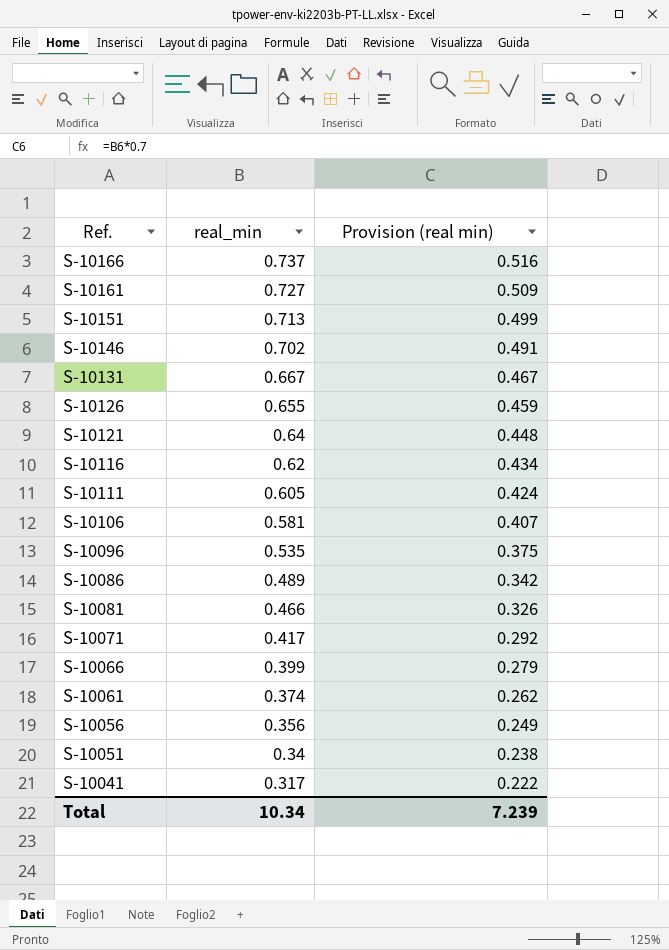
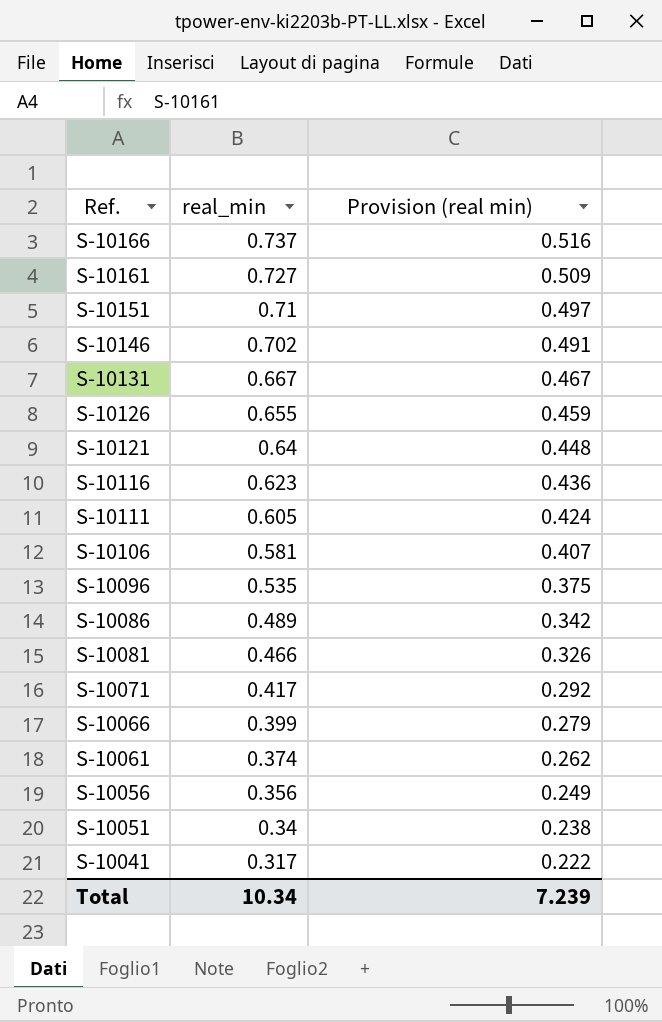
S-10151 | real_min: 0.713 -> 0.71
S-10151 | Provision (real min): 0.499 -> 0.497
S-10116 | real_min: 0.62 -> 0.623
S-10116 | Provision (real min): 0.434 -> 0.436

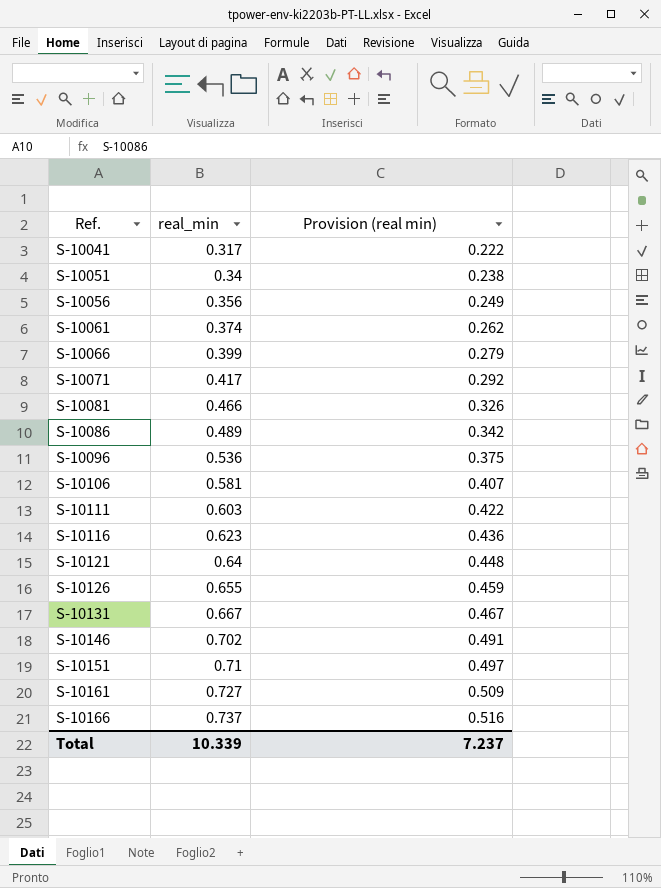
row order: Ref. descending -> Ref. ascending
S-10096 | real_min: 0.535 -> 0.536
S-10111 | real_min: 0.605 -> 0.603
S-10111 | Provision (real min): 0.424 -> 0.422
Total | real_min: 10.34 -> 10.339
Total | Provision (real min): 7.239 -> 7.237

